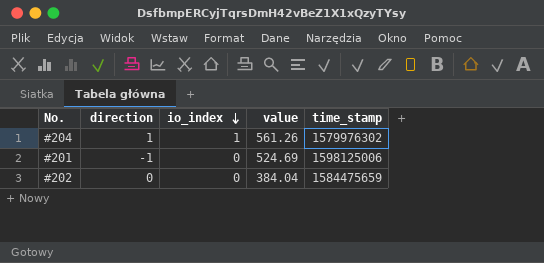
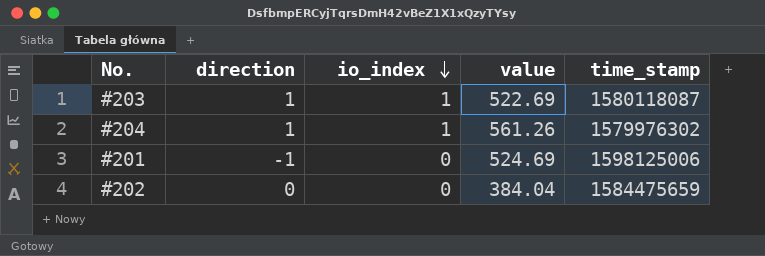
row #203: none -> 1 | 1 | 522.69 | 1580118087

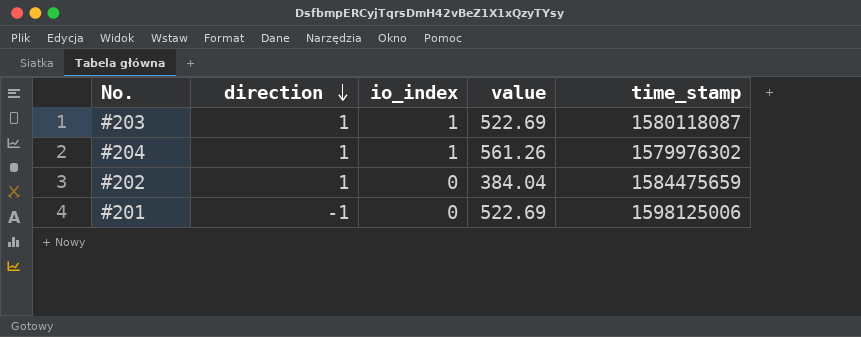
row order: io_index descending -> direction descending
#202 | direction: 0 -> 1
#201 | value: 524.69 -> 522.69

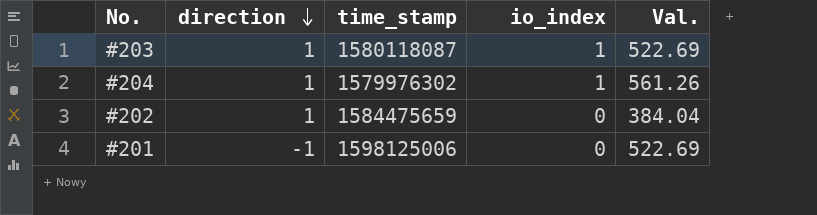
column time_stamp | position: 5 -> 3
column name: value -> Val.

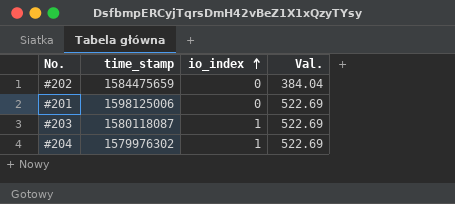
row order: direction descending -> io_index ascending
column direction | position: 2 -> none
#204 | Val.: 561.26 -> 522.69

